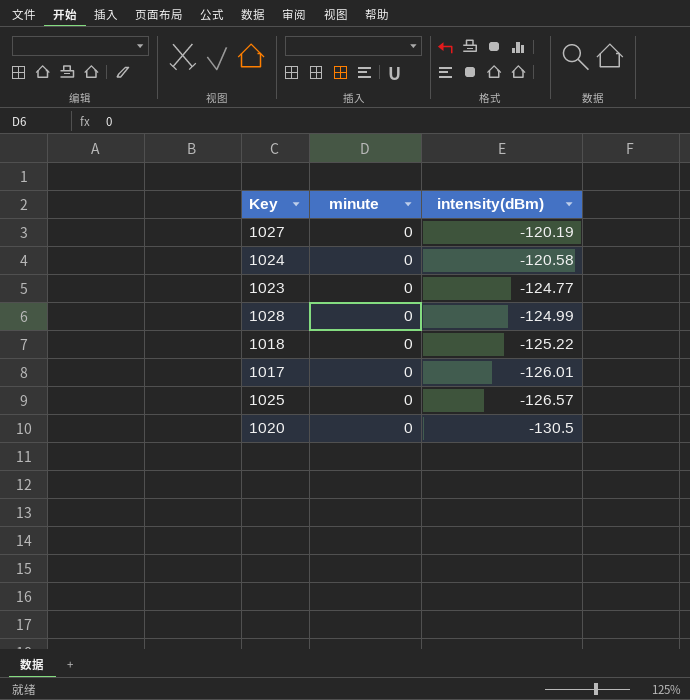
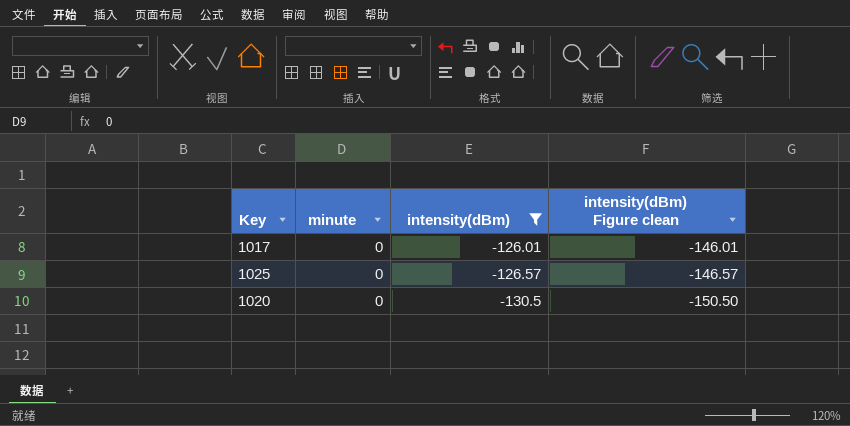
filter: none -> intensity(dBm) <= -126.01
column intensity(dBm) Figure clean | formula: none -> [intensity(dBm)] - 20

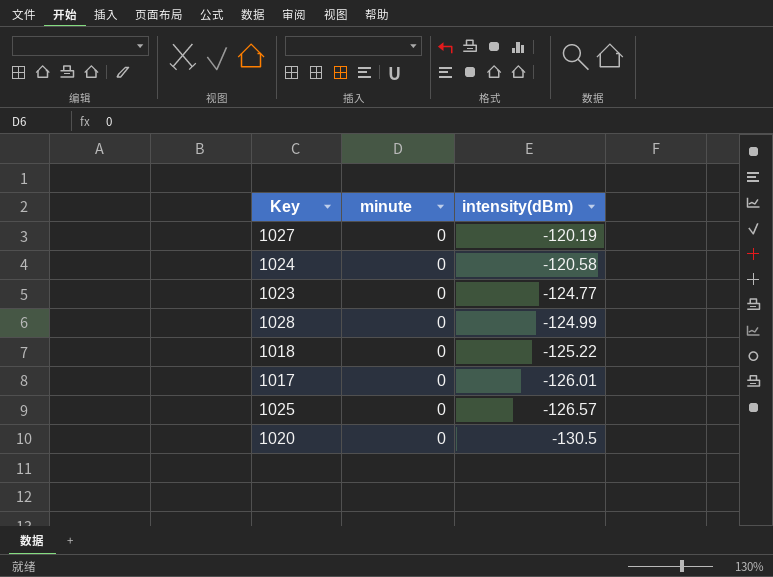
filter: intensity(dBm) <= -126.01 -> none
column intensity(dBm) Figure clean | formula: [intensity(dBm)] - 20 -> none

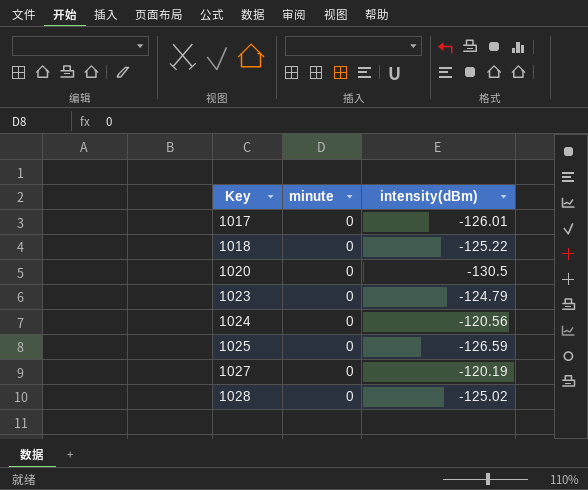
row order: intensity(dBm) descending -> Key ascending
1023 | intensity(dBm): -124.77 -> -124.79
1024 | intensity(dBm): -120.58 -> -120.56
1025 | intensity(dBm): -126.57 -> -126.59
1028 | intensity(dBm): -124.99 -> -125.02

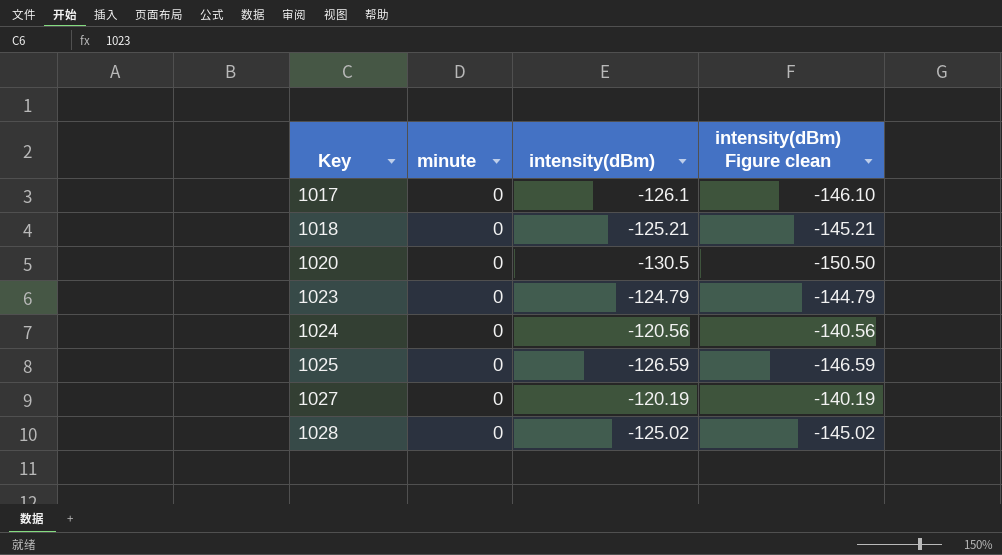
column intensity(dBm) Figure clean | formula: none -> [intensity(dBm)] - 20
1017 | intensity(dBm): -126.01 -> -126.1
1018 | intensity(dBm): -125.22 -> -125.21

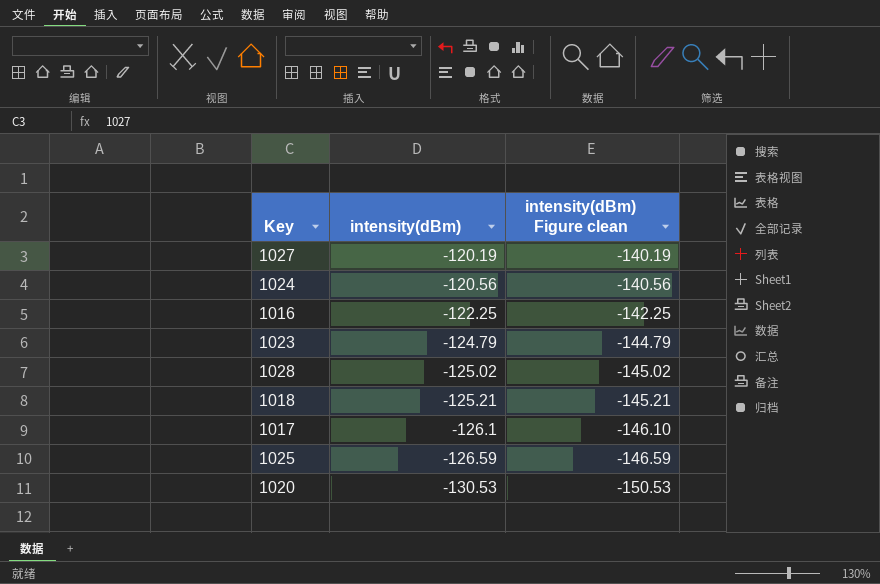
row order: Key ascending -> intensity(dBm) descending
column minute | position: 2 -> none
row 1016: none -> -122.25 | -142.25
1020 | intensity(dBm): -130.5 -> -130.53
1020 | intensity(dBm) Figure clean: -150.50 -> -150.53

